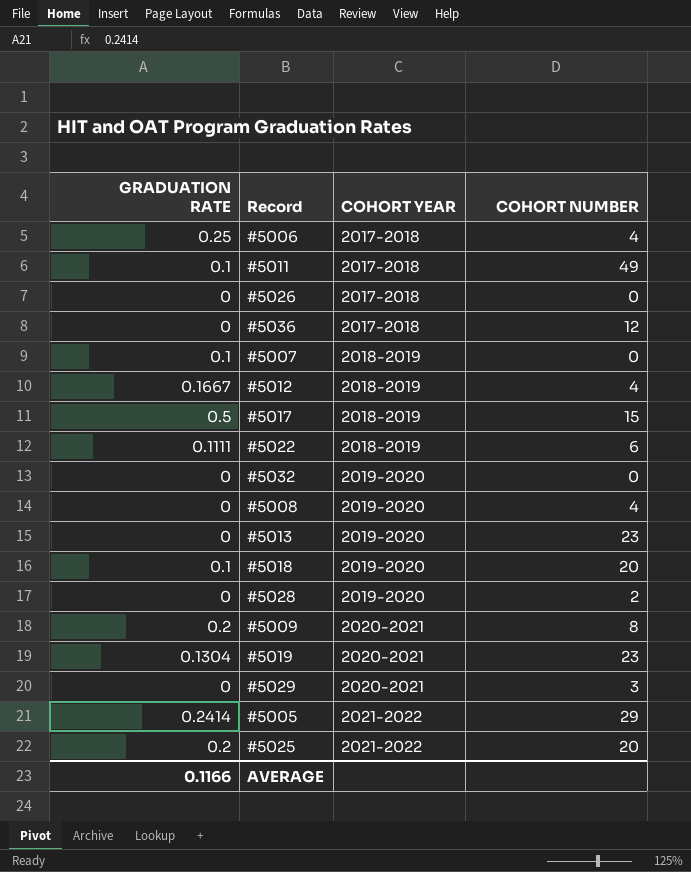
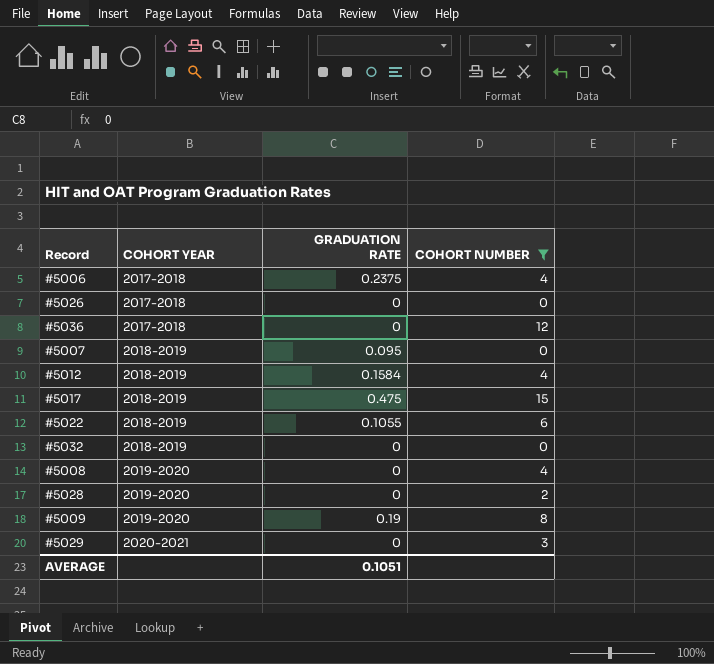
filter: none -> COHORT NUMBER <= 15
column GRADUATION RATE | position: 1 -> 3
#5006 | GRADUATION RATE: 0.25 -> 0.2375
#5007 | GRADUATION RATE: 0.1 -> 0.095
#5012 | GRADUATION RATE: 0.1667 -> 0.1584
#5017 | GRADUATION RATE: 0.5 -> 0.475
#5022 | GRADUATION RATE: 0.1111 -> 0.1055
#5032 | COHORT YEAR: 2019-2020 -> 2018-2019
#5009 | COHORT YEAR: 2020-2021 -> 2019-2020
#5009 | GRADUATION RATE: 0.2 -> 0.19
AVERAGE | GRADUATION RATE: 0.1166 -> 0.1051

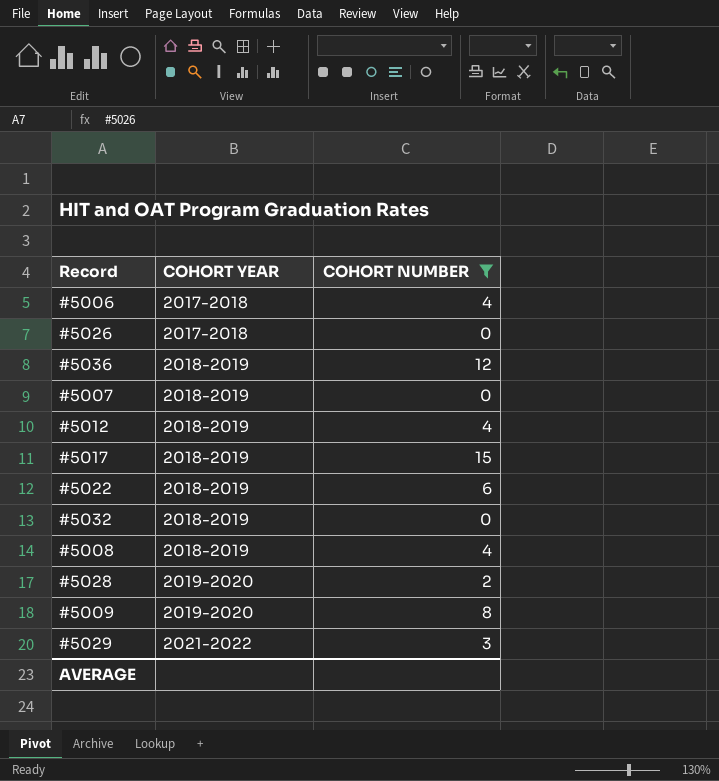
column GRADUATION RATE | position: 3 -> none
#5036 | COHORT YEAR: 2017-2018 -> 2018-2019
#5008 | COHORT YEAR: 2019-2020 -> 2018-2019
#5029 | COHORT YEAR: 2020-2021 -> 2021-2022

